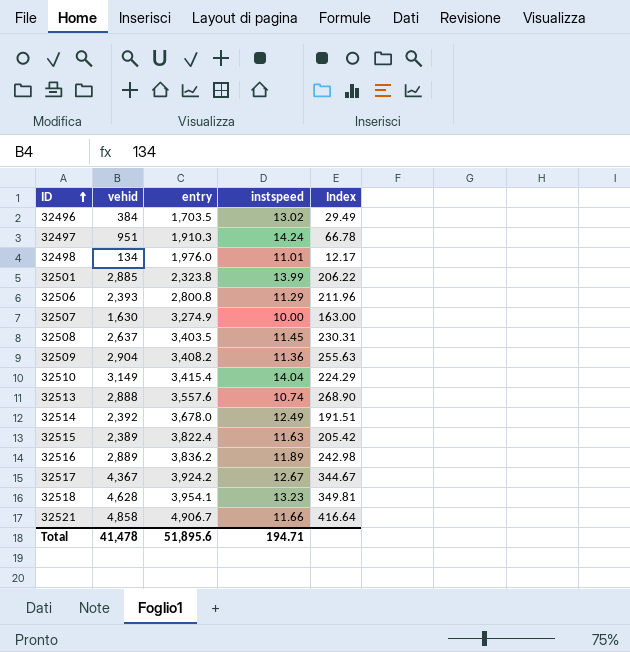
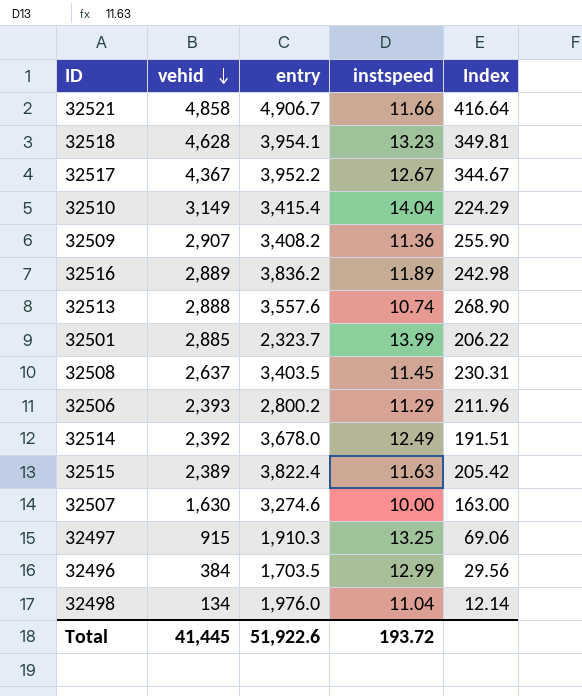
row order: ID ascending -> vehid descending
32517 | entry: 3,924.2 -> 3,952.2
32509 | vehid: 2,904 -> 2,907
32509 | Index: 255.63 -> 255.90
32501 | entry: 2,323.8 -> 2,323.7
32506 | entry: 2,800.8 -> 2,800.2
32507 | entry: 3,274.9 -> 3,274.6
32497 | vehid: 951 -> 915
32497 | instspeed: 14.24 -> 13.25
32497 | Index: 66.78 -> 69.06
32496 | instspeed: 13.02 -> 12.99
32496 | Index: 29.49 -> 29.56
32498 | instspeed: 11.01 -> 11.04
32498 | Index: 12.17 -> 12.14
Total | vehid: 41,478 -> 41,445
Total | entry: 51,895.6 -> 51,922.6
Total | instspeed: 194.71 -> 193.72

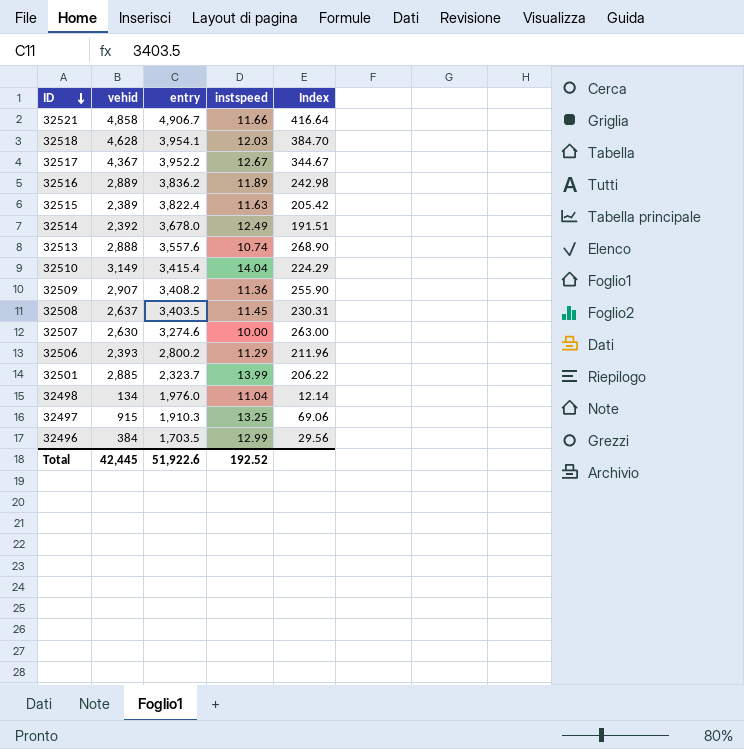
row order: vehid descending -> ID descending
32518 | instspeed: 13.23 -> 12.03
32518 | Index: 349.81 -> 384.70
32507 | vehid: 1,630 -> 2,630
32507 | Index: 163.00 -> 263.00
Total | vehid: 41,445 -> 42,445
Total | instspeed: 193.72 -> 192.52

